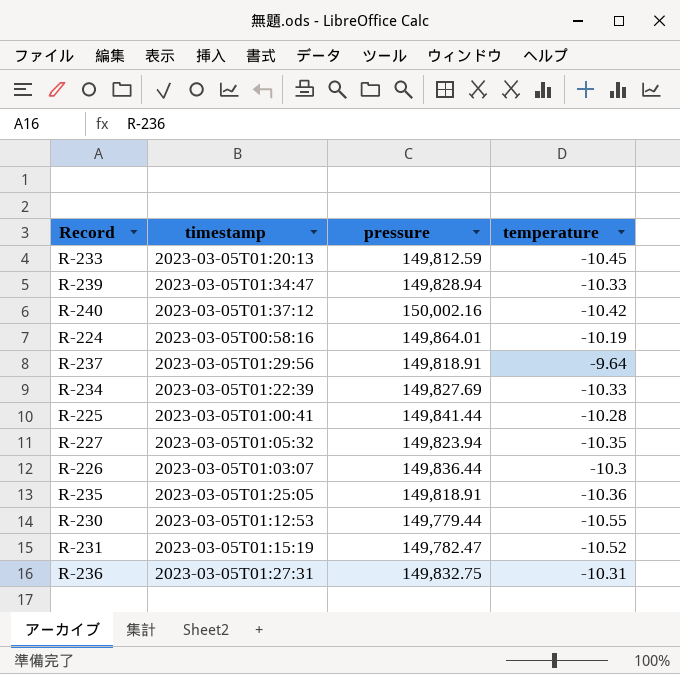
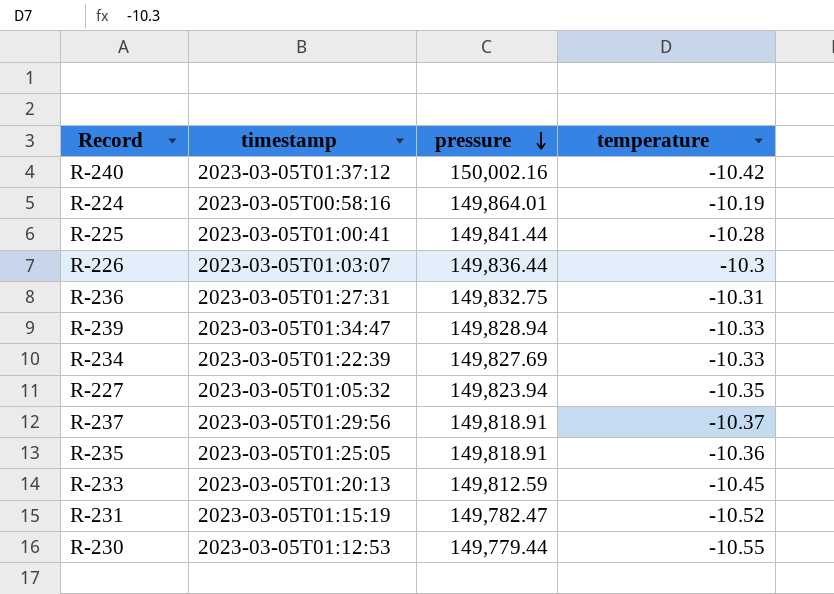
row order: none -> pressure descending
R-237 | temperature: -9.64 -> -10.37

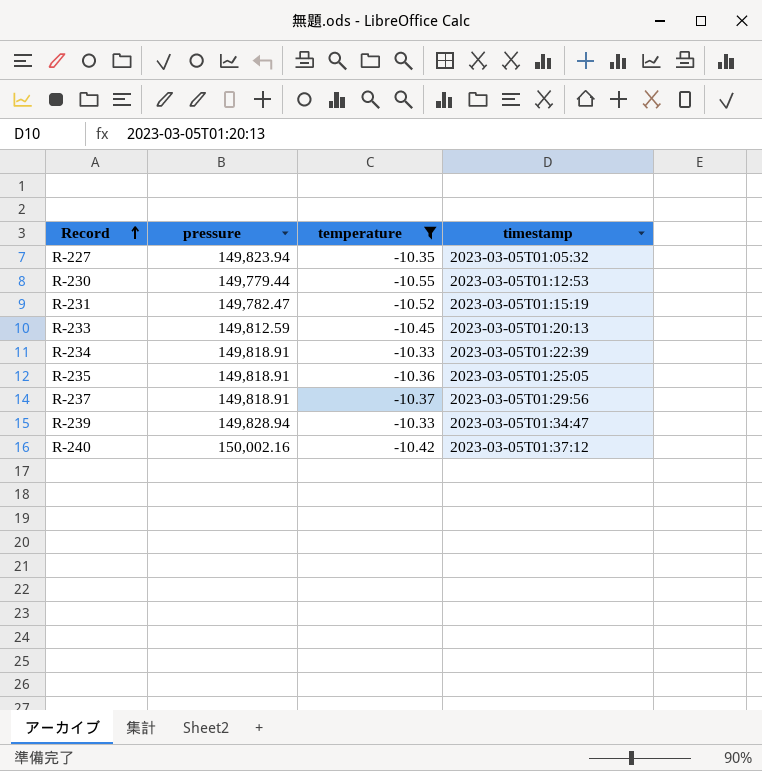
filter: none -> temperature <= -10.33
row order: pressure descending -> Record ascending
column timestamp | position: 2 -> 4
R-234 | pressure: 149,827.69 -> 149,818.91

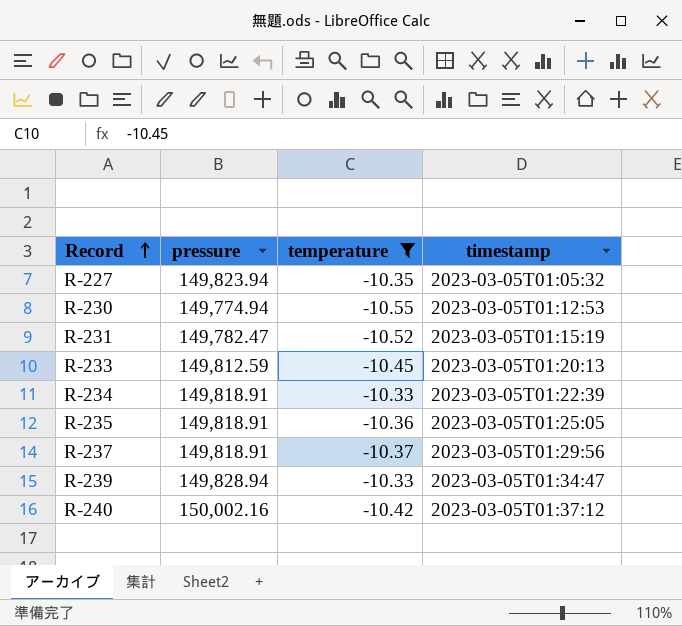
R-230 | pressure: 149,779.44 -> 149,774.94

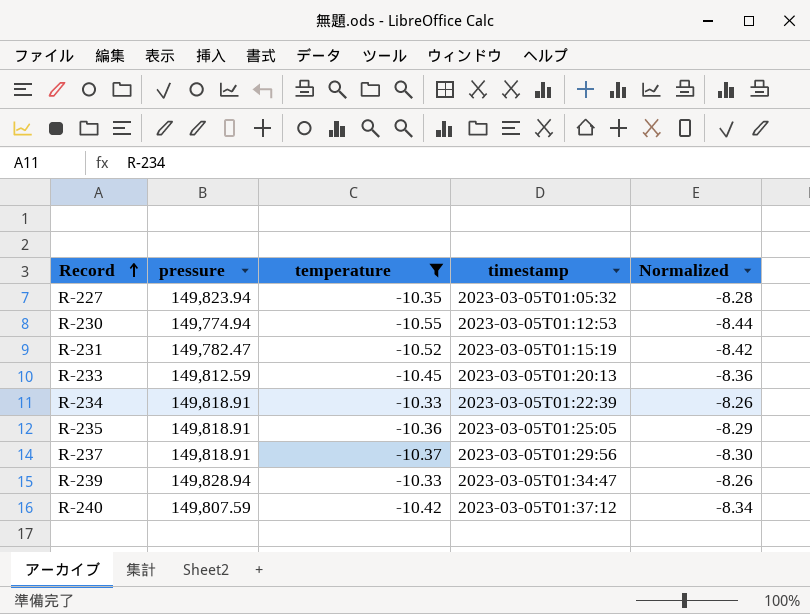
column Normalized | formula: none -> [temperature] * 0.8
R-240 | pressure: 150,002.16 -> 149,807.59

